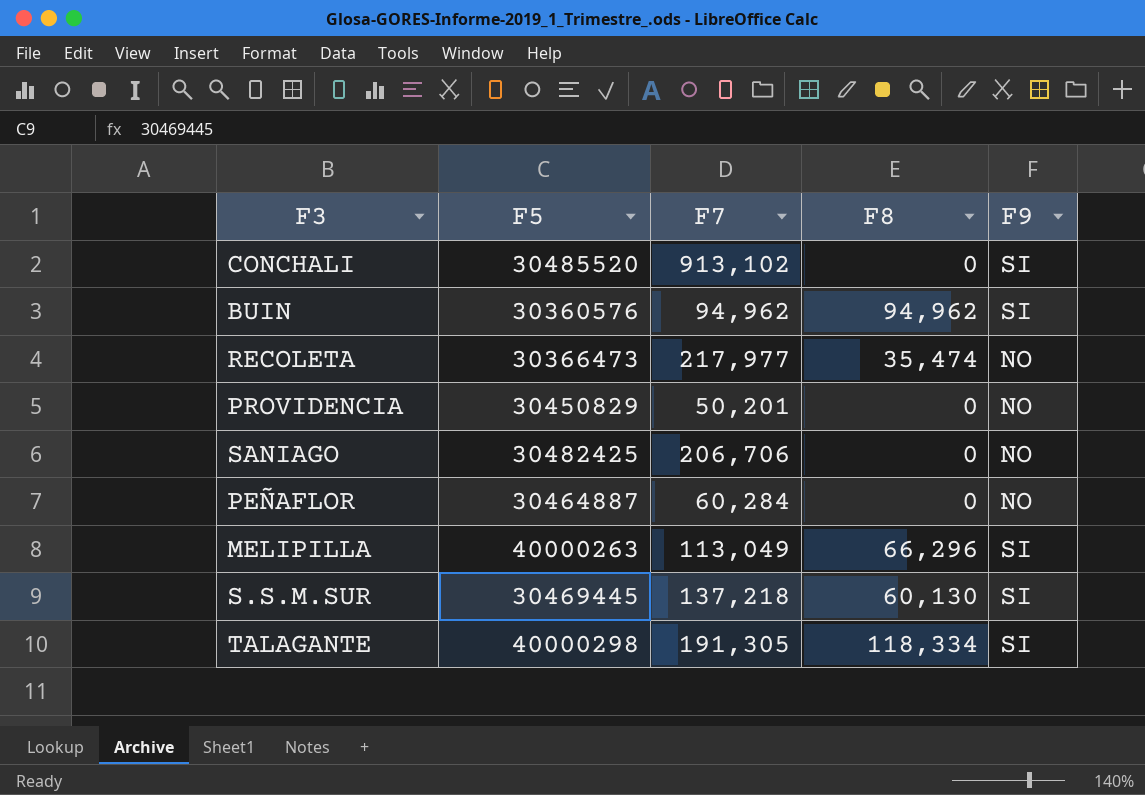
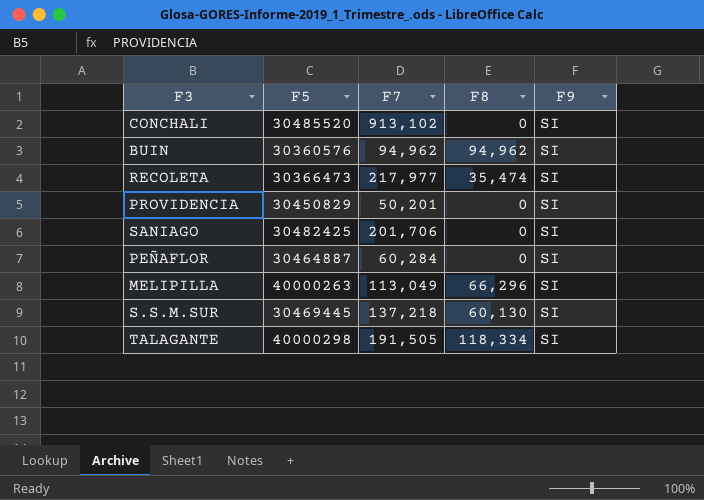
RECOLETA | F9: NO -> SI
PROVIDENCIA | F9: NO -> SI
SANIAGO | F7: 206,706 -> 201,706
SANIAGO | F9: NO -> SI
PEÑAFLOR | F9: NO -> SI
TALAGANTE | F7: 191,305 -> 191,505

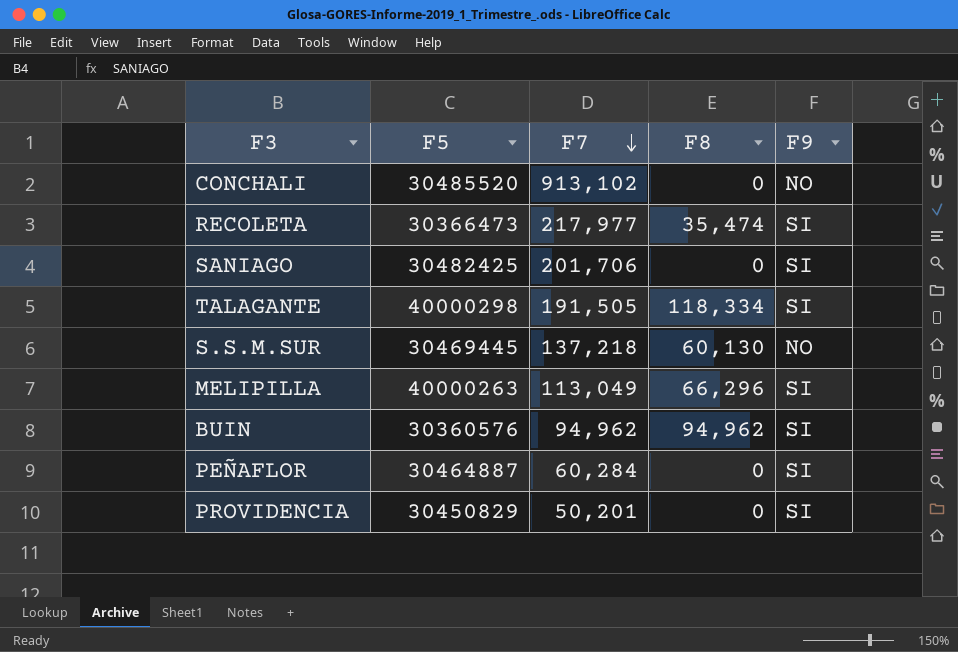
row order: none -> F7 descending
CONCHALI | F9: SI -> NO
S.S.M.SUR | F9: SI -> NO

